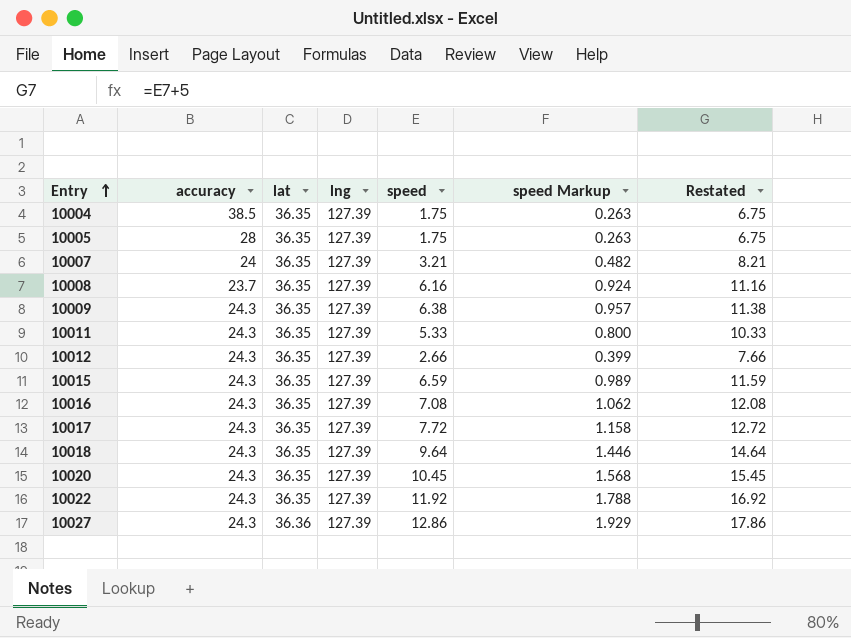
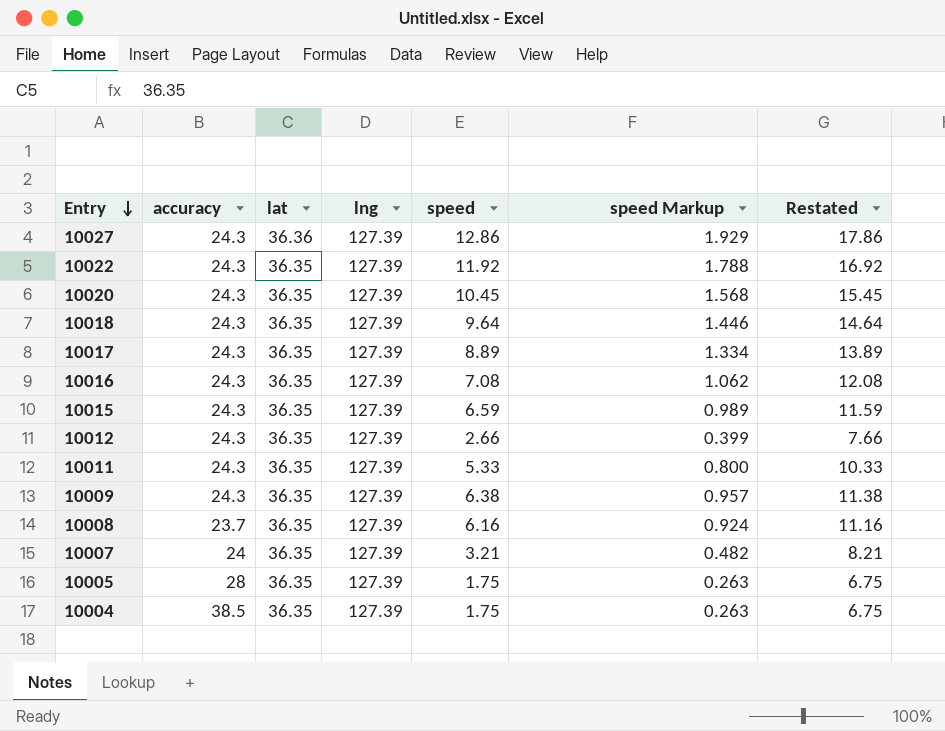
row order: Entry ascending -> Entry descending
10017 | speed: 7.72 -> 8.89
10017 | speed Markup: 1.158 -> 1.334
10017 | Restated: 12.72 -> 13.89

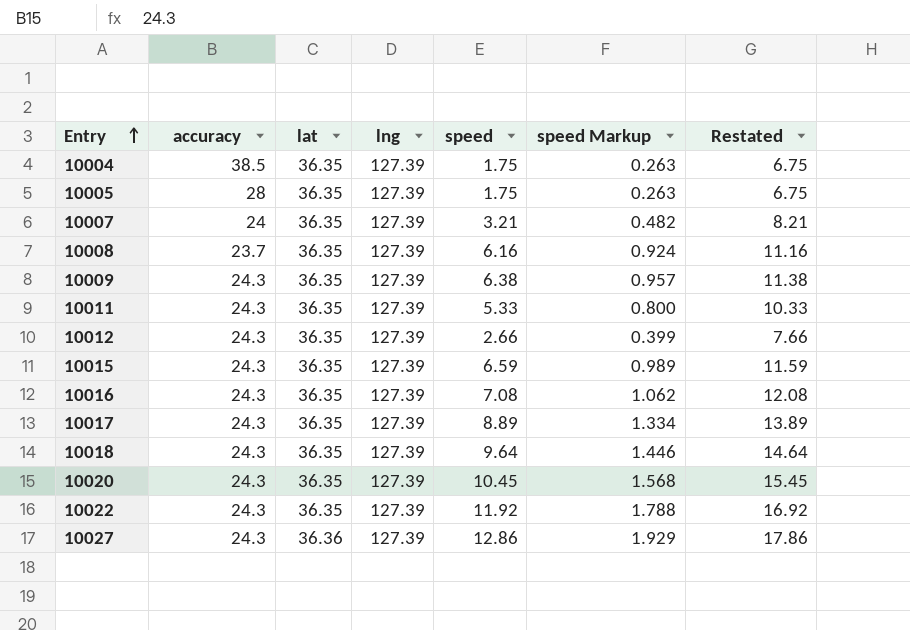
row order: Entry descending -> Entry ascending

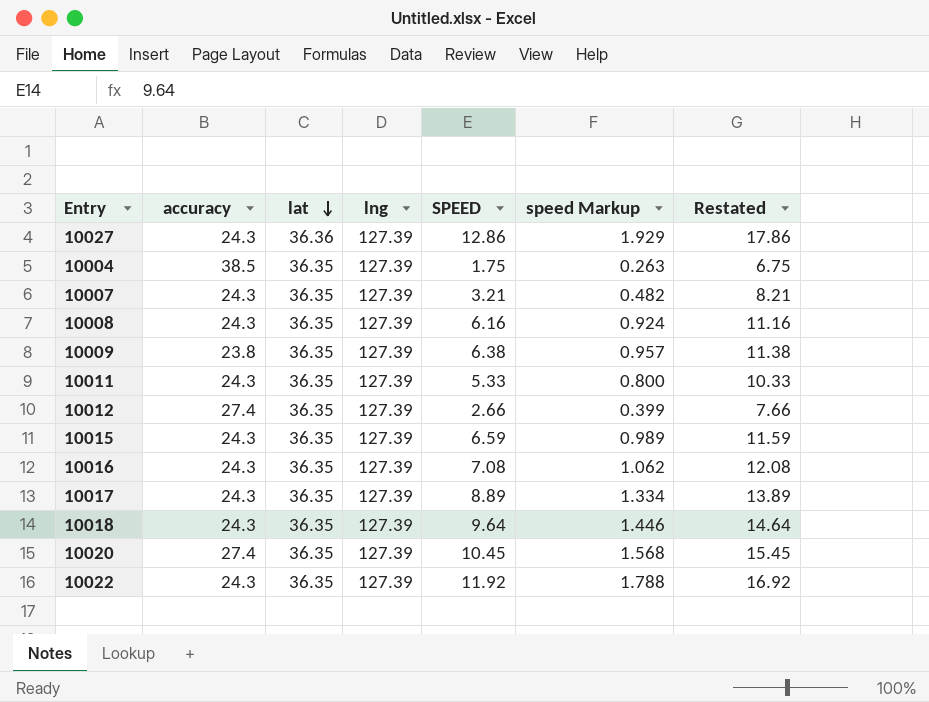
row order: Entry ascending -> lat descending
column name: speed -> SPEED
row 10005: 28 | 36.35 | 127.39 | 1.75 | 0.263 | 6.75 -> none
10007 | accuracy: 24 -> 24.3
10008 | accuracy: 23.7 -> 24.3
10009 | accuracy: 24.3 -> 23.8
10012 | accuracy: 24.3 -> 27.4
10020 | accuracy: 24.3 -> 27.4

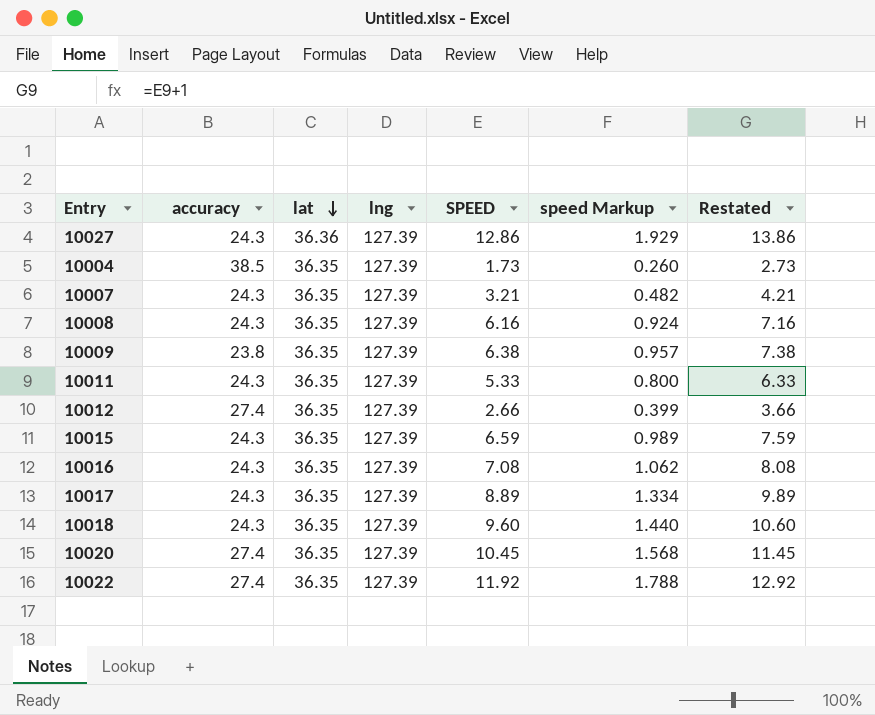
column Restated | formula: [SPEED] + 5 -> [SPEED] + 1
10004 | SPEED: 1.75 -> 1.73
10004 | speed Markup: 0.263 -> 0.260
10018 | SPEED: 9.64 -> 9.60
10018 | speed Markup: 1.446 -> 1.440
10022 | accuracy: 24.3 -> 27.4

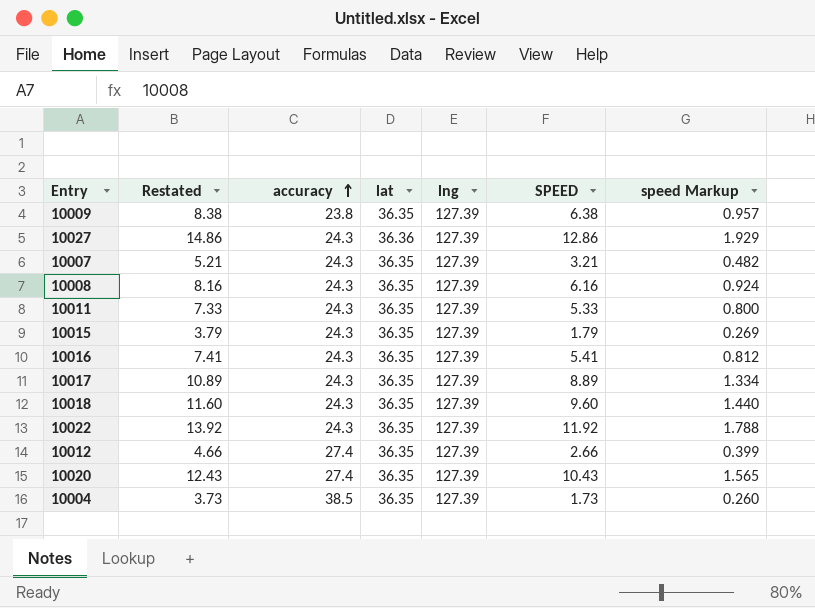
row order: lat descending -> accuracy ascending
column Restated | formula: [SPEED] + 1 -> [SPEED] + 2
column Restated | position: 7 -> 2
10015 | SPEED: 6.59 -> 1.79
10015 | speed Markup: 0.989 -> 0.269
10016 | SPEED: 7.08 -> 5.41
10016 | speed Markup: 1.062 -> 0.812
10022 | accuracy: 27.4 -> 24.3
10020 | SPEED: 10.45 -> 10.43
10020 | speed Markup: 1.568 -> 1.565

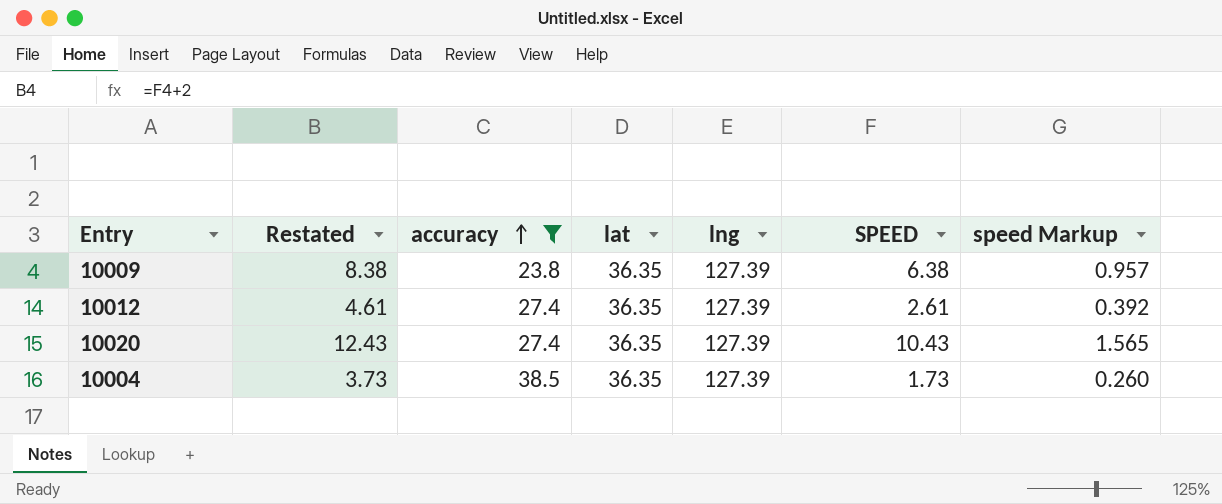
filter: none -> accuracy != 24.3
10012 | Restated: 4.66 -> 4.61
10012 | SPEED: 2.66 -> 2.61
10012 | speed Markup: 0.399 -> 0.392

